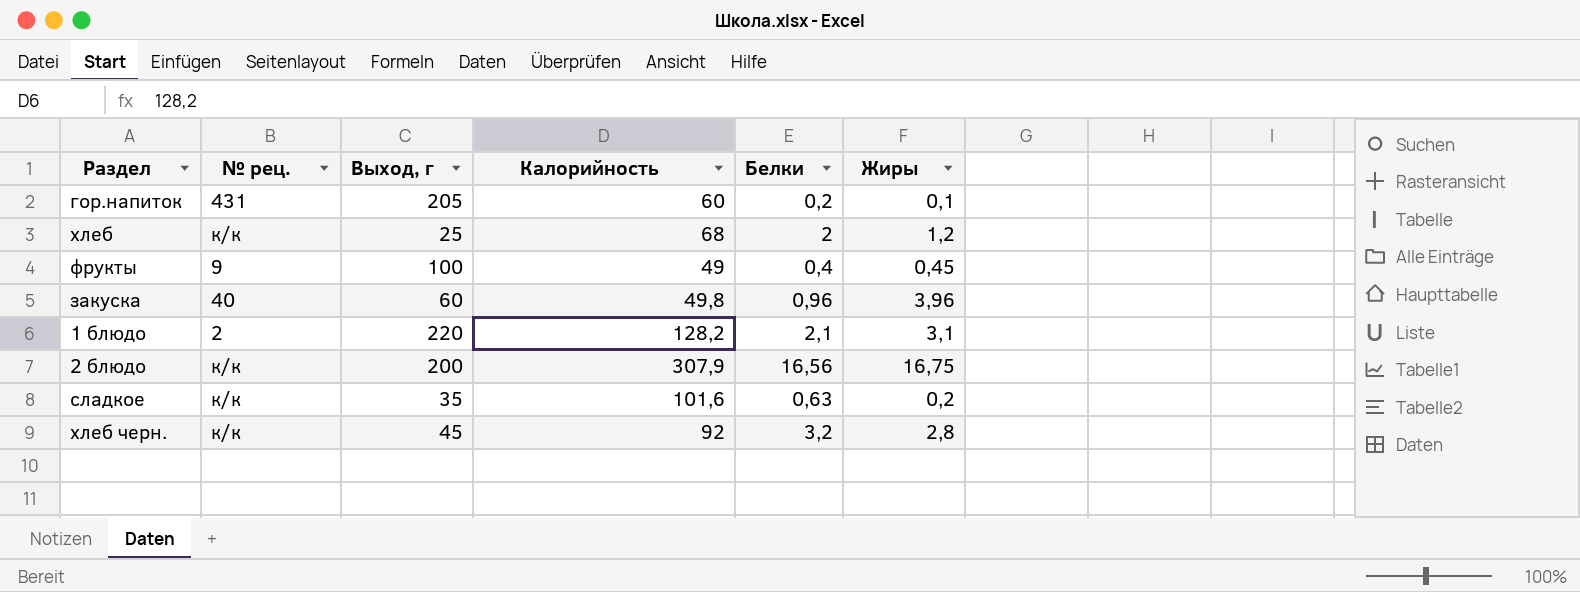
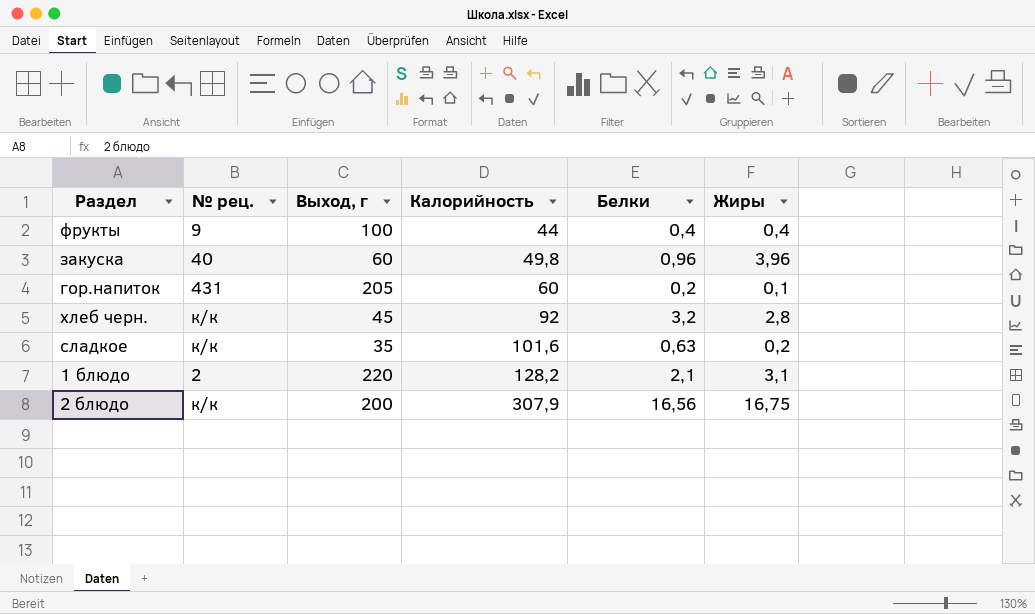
row order: none -> Калорийность ascending
row хлеб: к/к | 25 | 68 | 2 | 1,2 -> none
фрукты | Калорийность: 49 -> 44
фрукты | Жиры: 0,45 -> 0,4

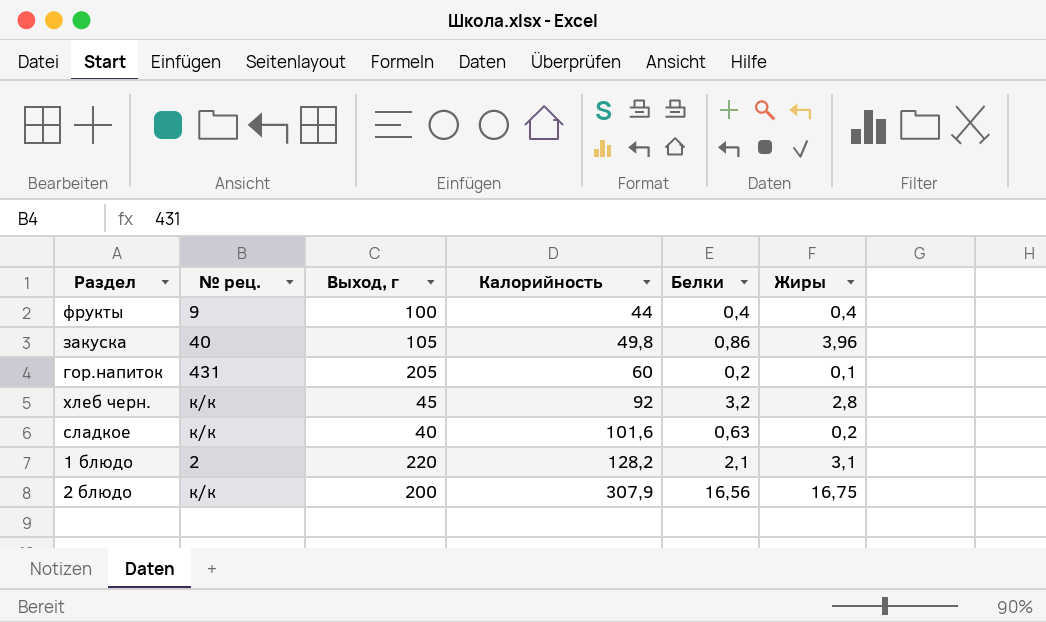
закуска | Выход, г: 60 -> 105
закуска | Белки: 0,96 -> 0,86
сладкое | Выход, г: 35 -> 40

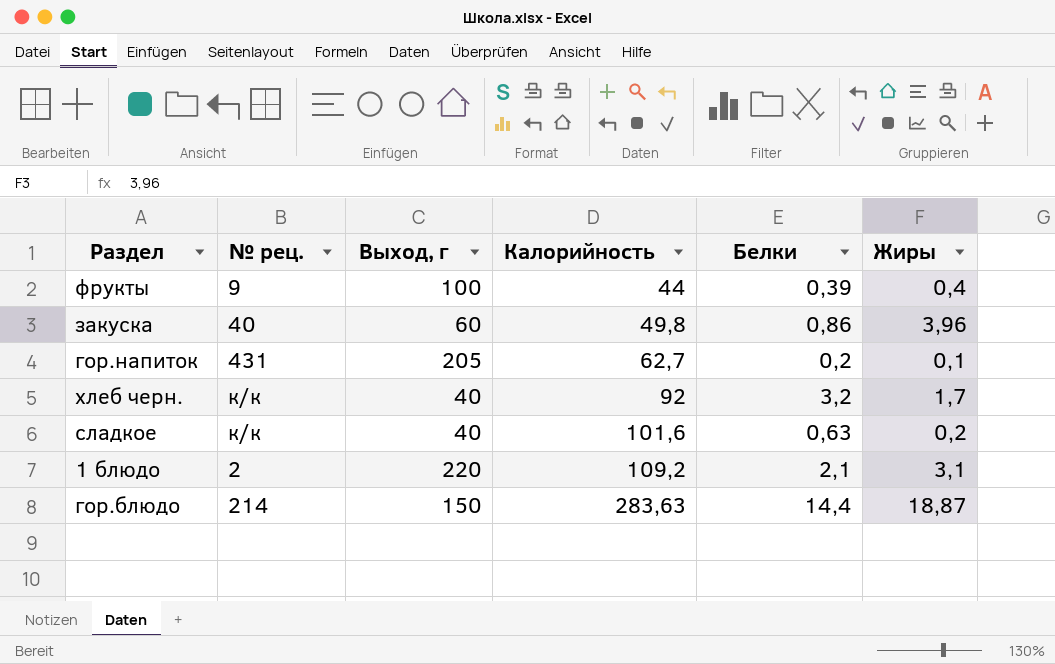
row 2 блюдо: к/к | 200 | 307,9 | 16,56 | 16,75 -> none
фрукты | Белки: 0,4 -> 0,39
закуска | Выход, г: 105 -> 60
гор.напиток | Калорийность: 60 -> 62,7
хлеб черн. | Выход, г: 45 -> 40
хлеб черн. | Жиры: 2,8 -> 1,7
1 блюдо | Калорийность: 128,2 -> 109,2
row гор.блюдо: none -> 214 | 150 | 283,63 | 14,4 | 18,87

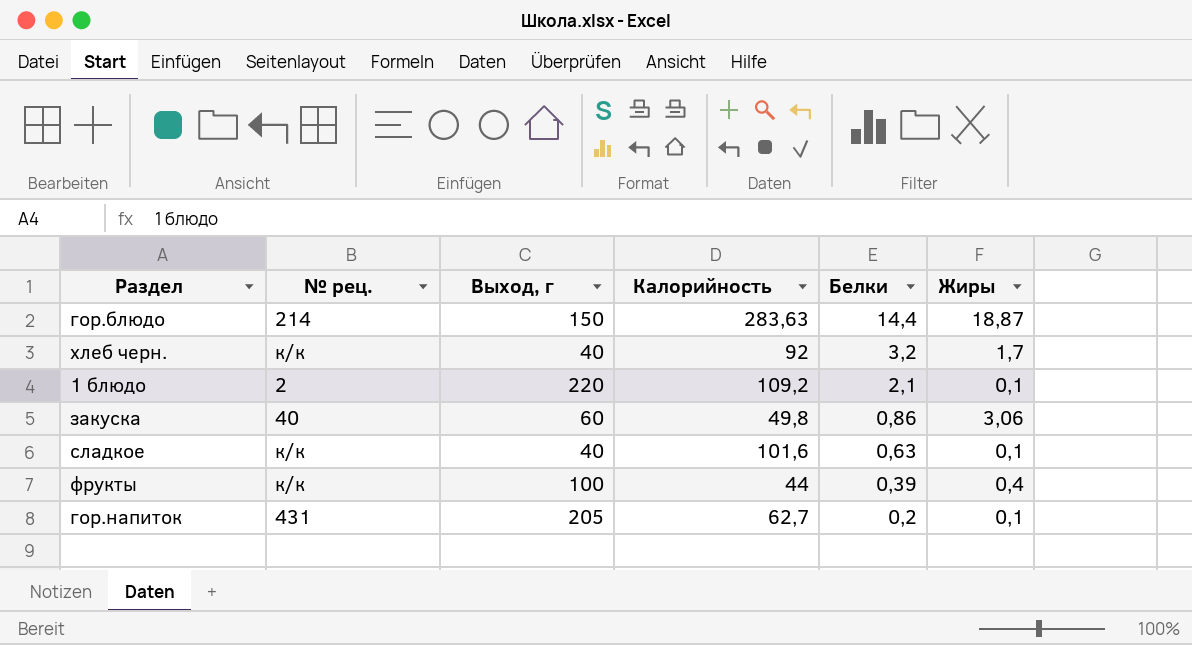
row order: Калорийность ascending -> Белки descending
1 блюдо | Жиры: 3,1 -> 0,1
закуска | Жиры: 3,96 -> 3,06
сладкое | Жиры: 0,2 -> 0,1
фрукты | № рец.: 9 -> к/к

